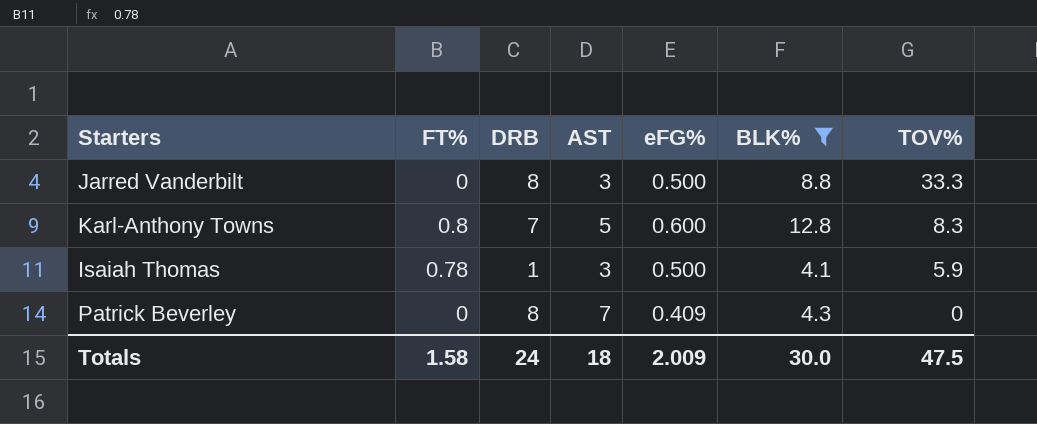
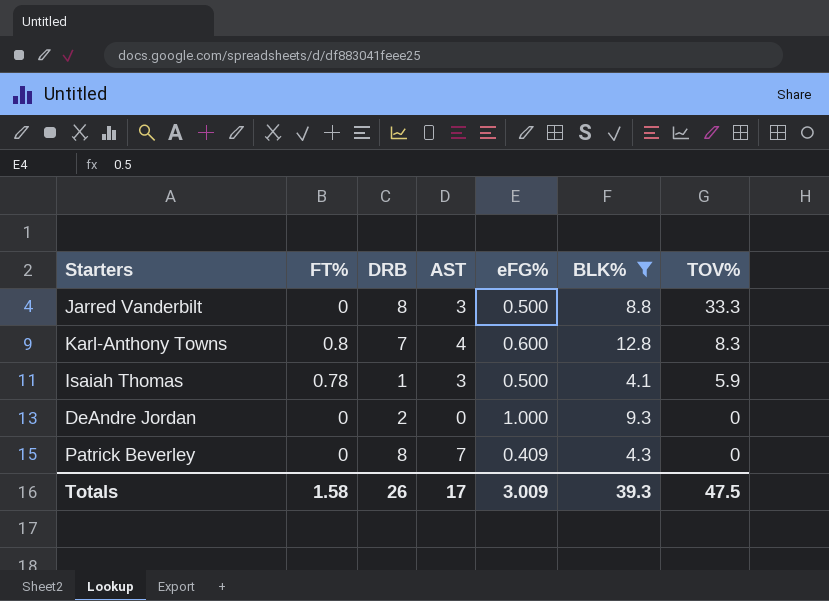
Karl-Anthony Towns | AST: 5 -> 4
row DeAndre Jordan: none -> 0 | 2 | 0 | 1.000 | 9.3 | 0
Totals | DRB: 24 -> 26
Totals | AST: 18 -> 17
Totals | eFG%: 2.009 -> 3.009
Totals | BLK%: 30.0 -> 39.3

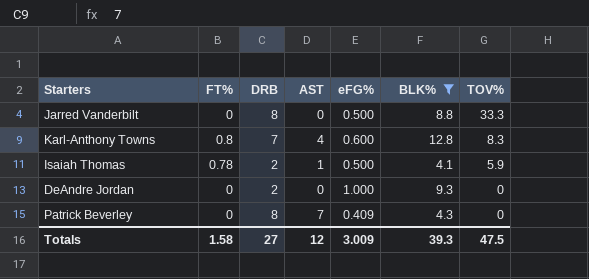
Jarred Vanderbilt | AST: 3 -> 0
Isaiah Thomas | DRB: 1 -> 2
Isaiah Thomas | AST: 3 -> 1
Totals | DRB: 26 -> 27
Totals | AST: 17 -> 12

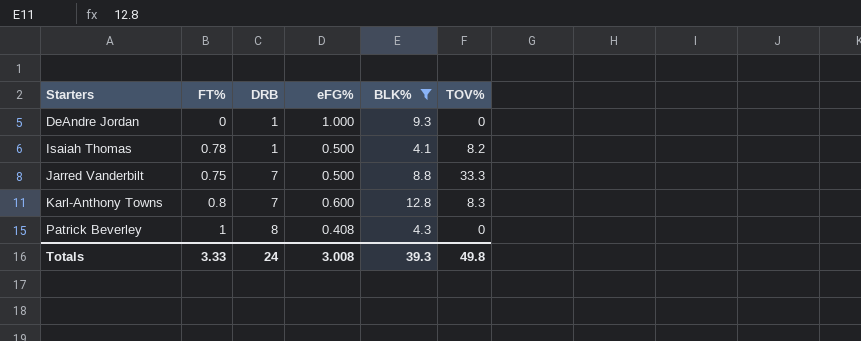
row order: TOV% descending -> Starters ascending
column AST | position: 4 -> none
DeAndre Jordan | DRB: 2 -> 1
Isaiah Thomas | DRB: 2 -> 1
Isaiah Thomas | TOV%: 5.9 -> 8.2
Jarred Vanderbilt | FT%: 0 -> 0.75
Jarred Vanderbilt | DRB: 8 -> 7
Patrick Beverley | FT%: 0 -> 1
Patrick Beverley | eFG%: 0.409 -> 0.408
Totals | FT%: 1.58 -> 3.33
Totals | DRB: 27 -> 24
Totals | eFG%: 3.009 -> 3.008
Totals | TOV%: 47.5 -> 49.8

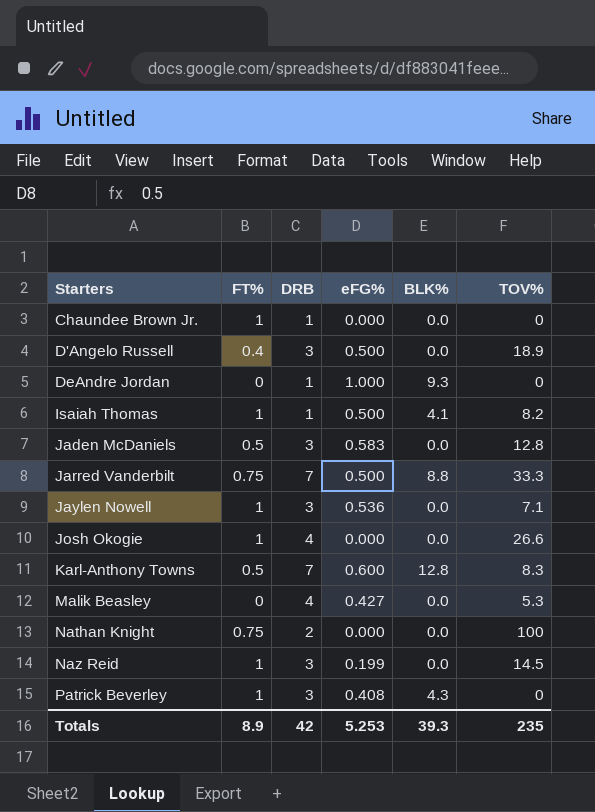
filter: BLK% != 0.0 -> none
Isaiah Thomas | FT%: 0.78 -> 1
Karl-Anthony Towns | FT%: 0.8 -> 0.5
Patrick Beverley | DRB: 8 -> 3
Totals | FT%: 3.33 -> 8.9
Totals | DRB: 24 -> 42
Totals | eFG%: 3.008 -> 5.253
Totals | TOV%: 49.8 -> 235

